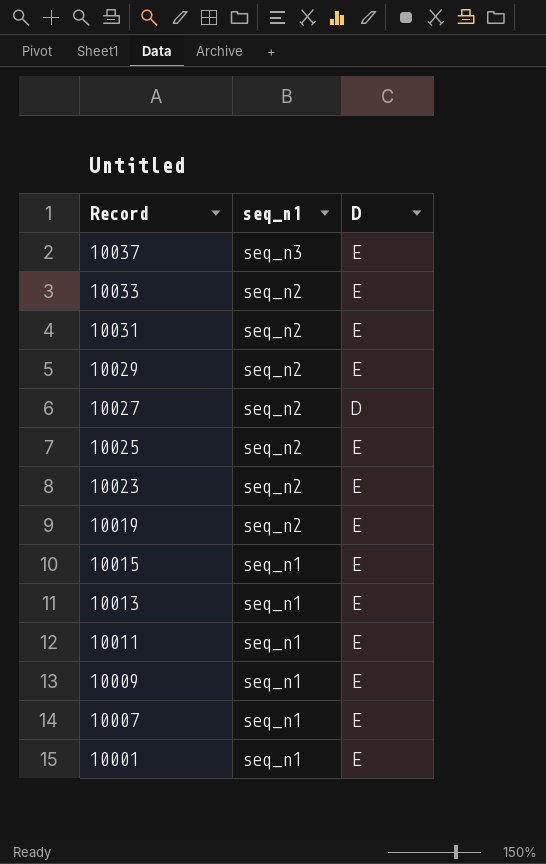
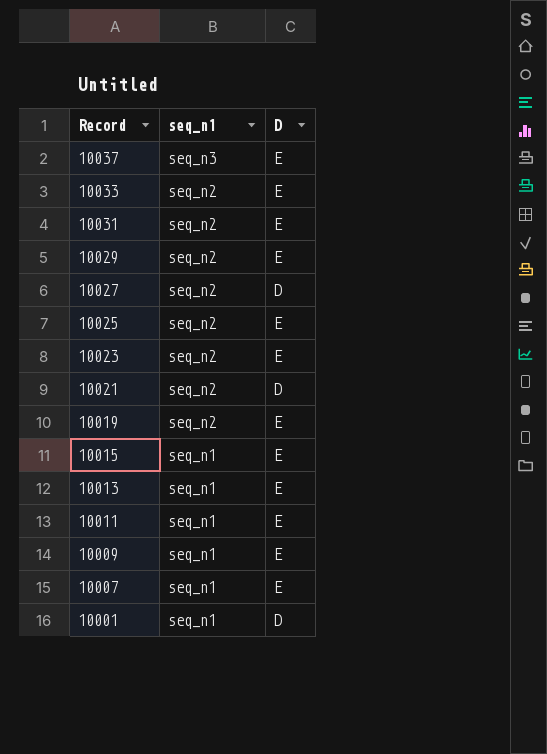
row 10021: none -> seq_n2 | D
10001 | D: E -> D

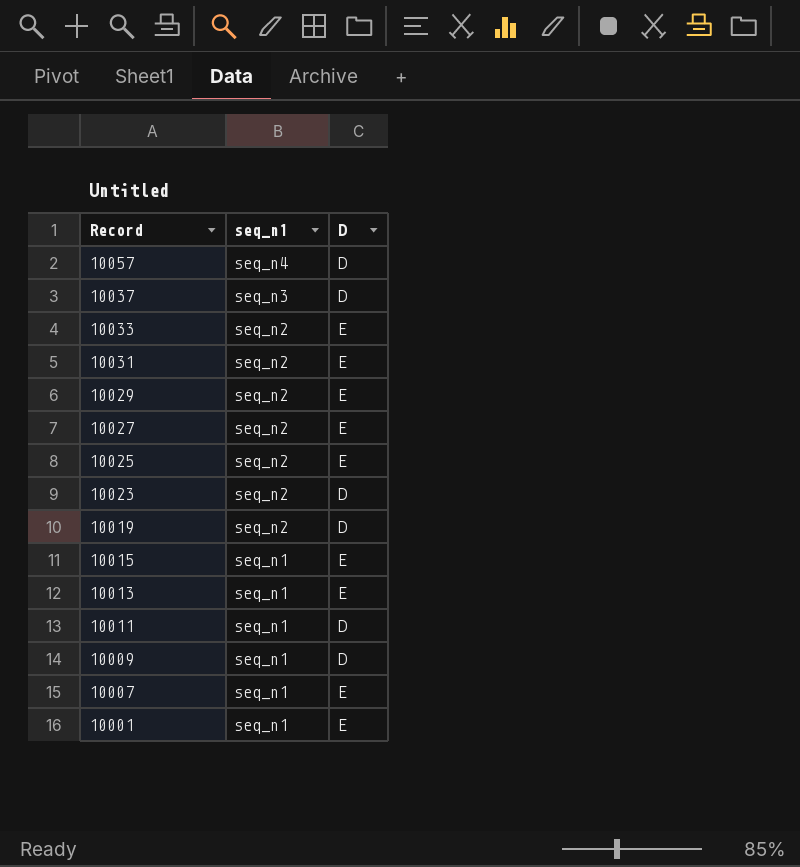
row 10021: seq_n2 | D -> none
row 10057: none -> seq_n4 | D
10037 | D: E -> D
10027 | D: D -> E
10023 | D: E -> D
10019 | D: E -> D
10011 | D: E -> D
10009 | D: E -> D
10001 | D: D -> E

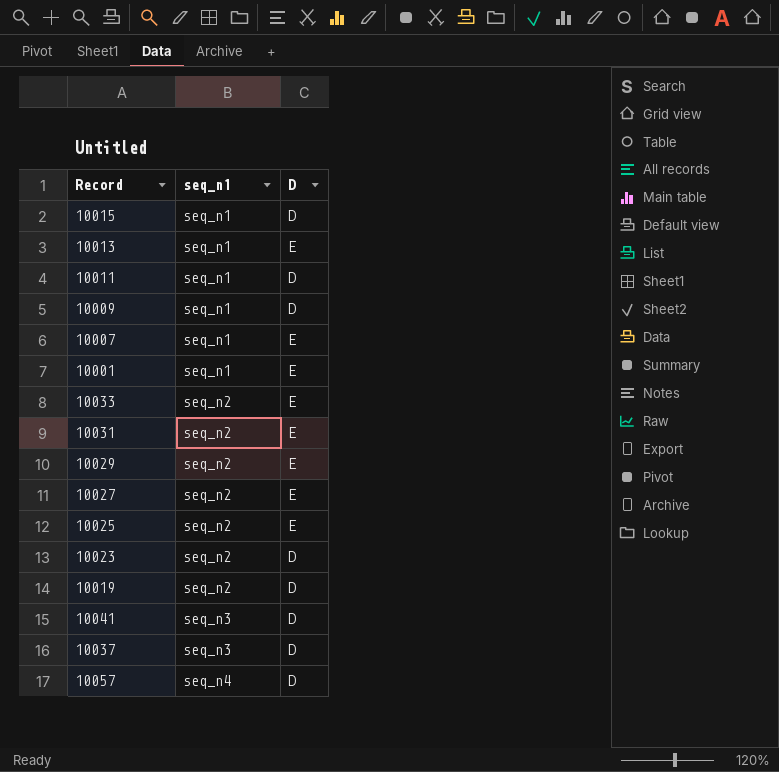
row order: Record descending -> seq_n1 ascending
10015 | D: E -> D
row 10041: none -> seq_n3 | D

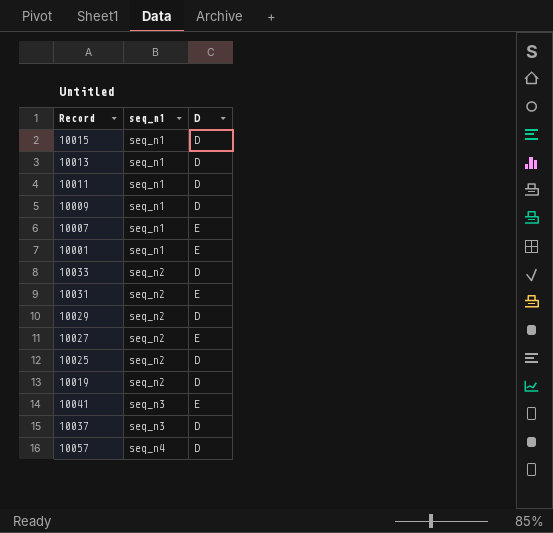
row 10023: seq_n2 | D -> none
10013 | D: E -> D
10033 | D: E -> D
10029 | D: E -> D
10025 | D: E -> D
10041 | D: D -> E

